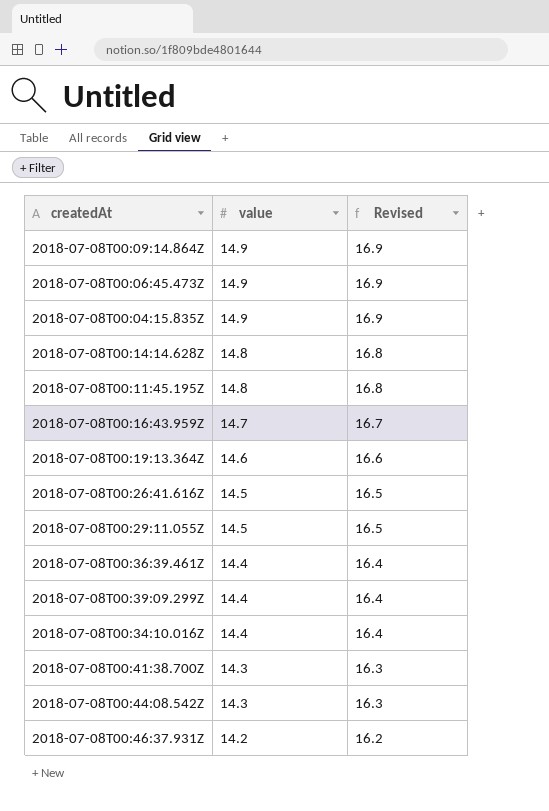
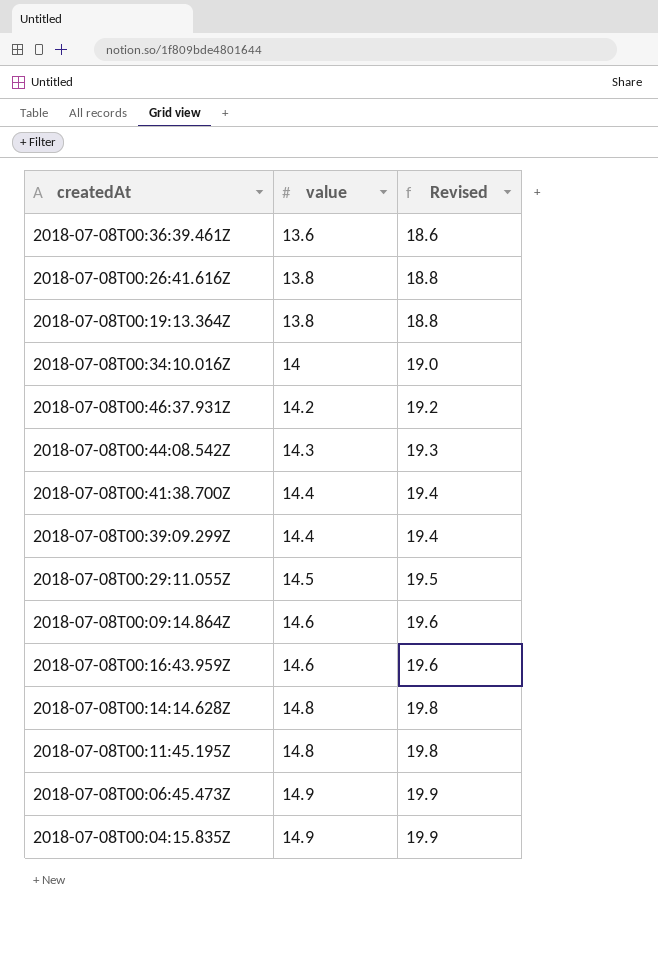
row order: value descending -> value ascending
column Revised | formula: [value] + 2 -> [value] + 5
2018-07-08T00:36:39.461Z | value: 14.4 -> 13.6
2018-07-08T00:26:41.616Z | value: 14.5 -> 13.8
2018-07-08T00:19:13.364Z | value: 14.6 -> 13.8
2018-07-08T00:34:10.016Z | value: 14.4 -> 14
2018-07-08T00:41:38.700Z | value: 14.3 -> 14.4
2018-07-08T00:09:14.864Z | value: 14.9 -> 14.6
2018-07-08T00:16:43.959Z | value: 14.7 -> 14.6

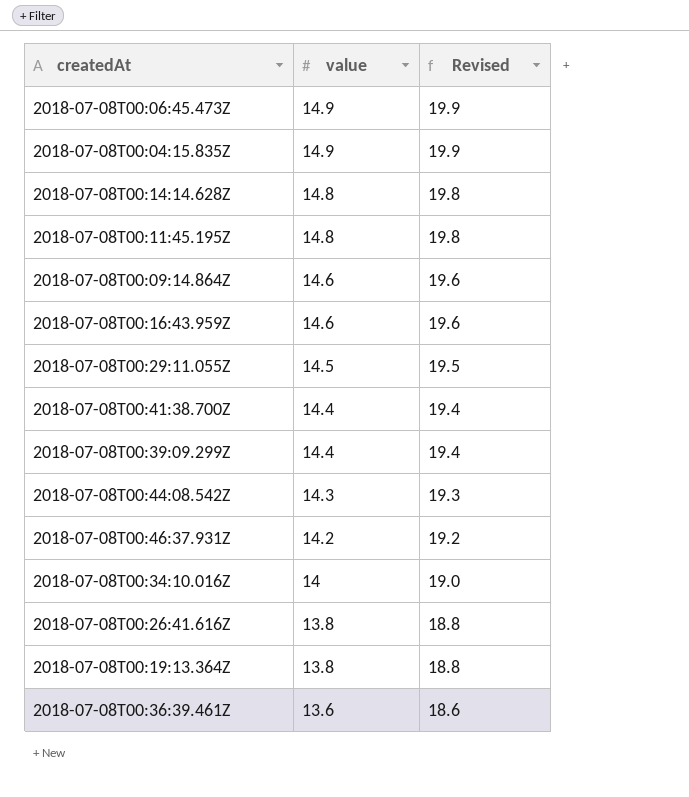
row order: value ascending -> value descending

